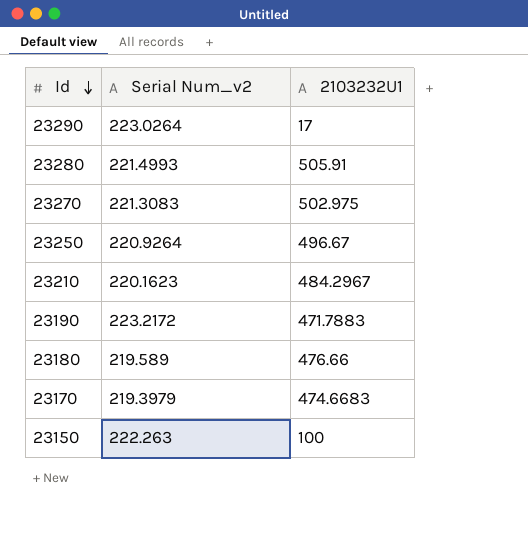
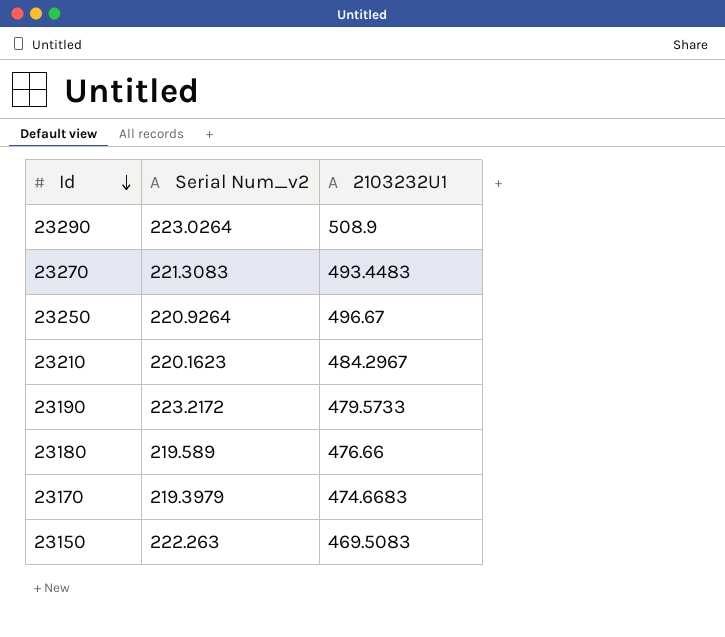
row 23280: 221.4993 | 505.91 -> none
23290 | 2103232U1: 17 -> 508.9
23270 | 2103232U1: 502.975 -> 493.4483
23190 | 2103232U1: 471.7883 -> 479.5733
23150 | 2103232U1: 100 -> 469.5083

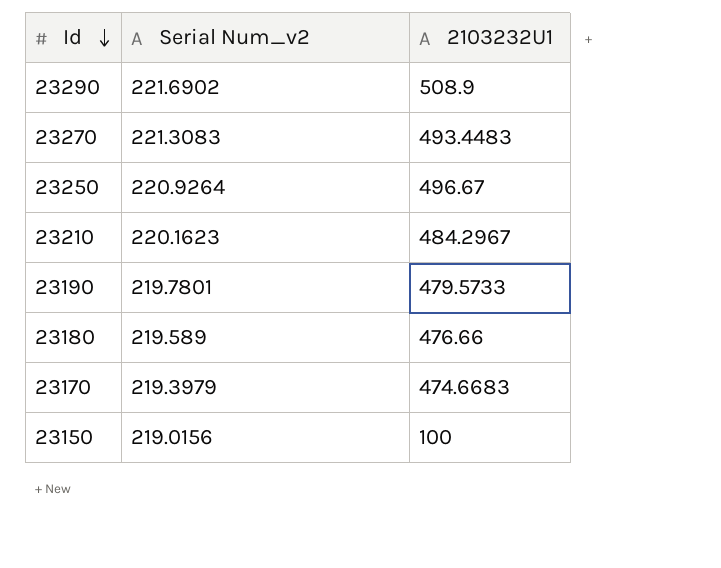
23290 | Serial Num_v2: 223.0264 -> 221.6902
23190 | Serial Num_v2: 223.2172 -> 219.7801
23150 | Serial Num_v2: 222.263 -> 219.0156
23150 | 2103232U1: 469.5083 -> 100

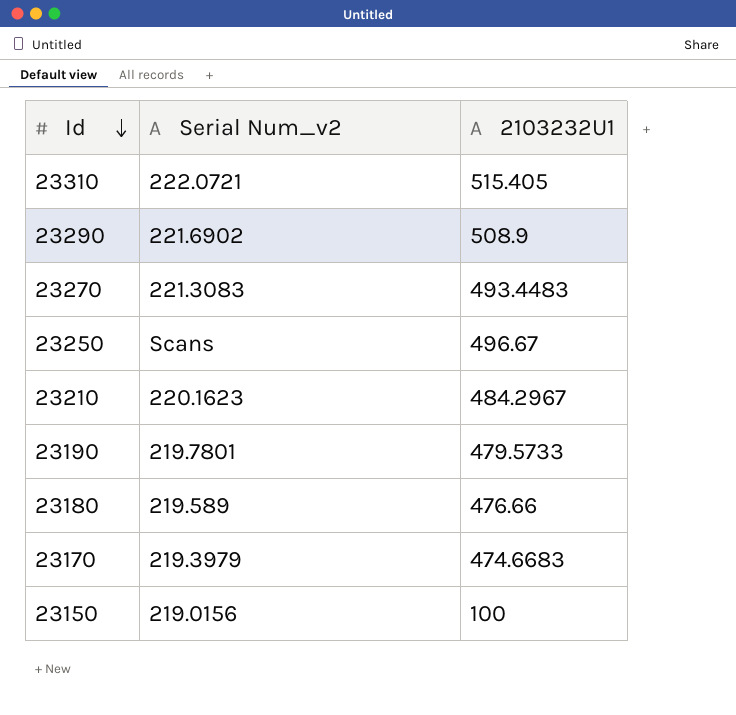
row 23310: none -> 222.0721 | 515.405
23250 | Serial Num_v2: 220.9264 -> Scans

